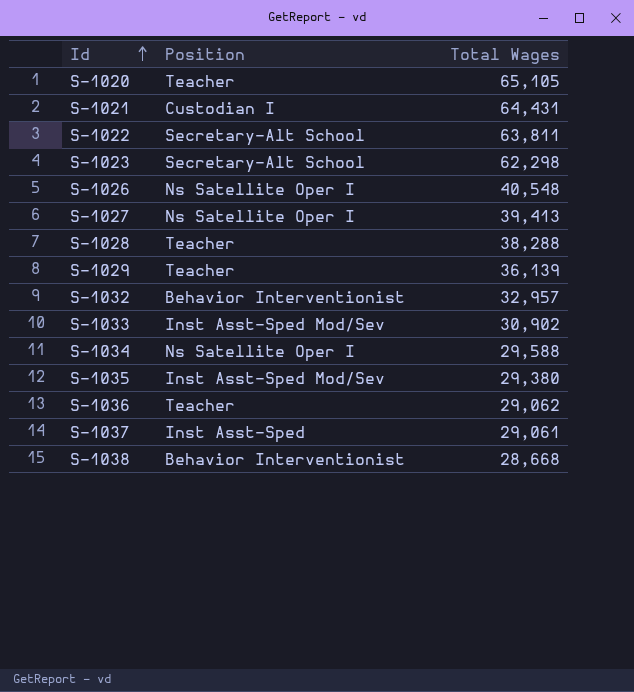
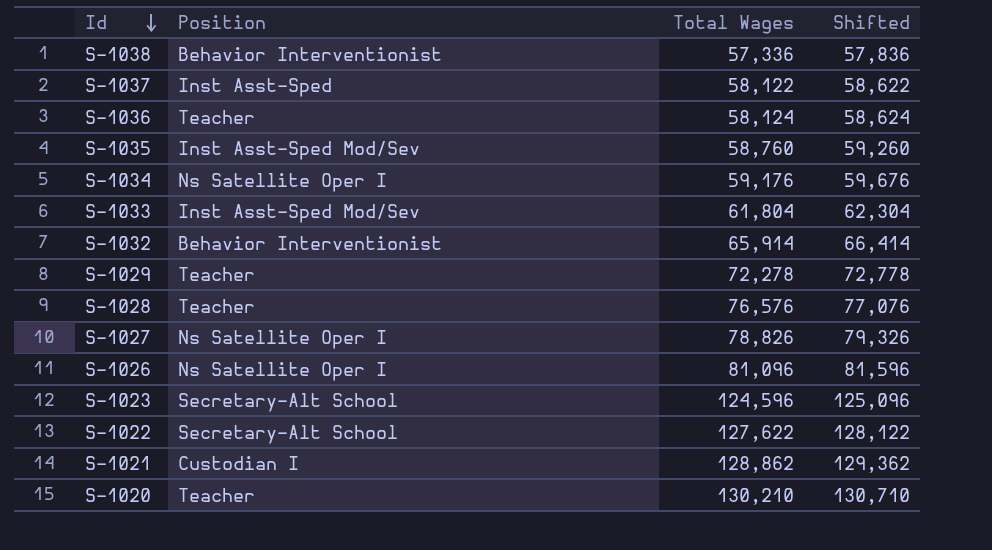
row order: Id ascending -> Id descending
column Shifted | formula: none -> [Total Wages] + 500
S-1038 | Total Wages: 28,668 -> 57,336
S-1037 | Total Wages: 29,061 -> 58,122
S-1036 | Total Wages: 29,062 -> 58,124
S-1035 | Total Wages: 29,380 -> 58,760
S-1034 | Total Wages: 29,588 -> 59,176
S-1033 | Total Wages: 30,902 -> 61,804
S-1032 | Total Wages: 32,957 -> 65,914
S-1029 | Total Wages: 36,139 -> 72,278
S-1028 | Total Wages: 38,288 -> 76,576
S-1027 | Total Wages: 39,413 -> 78,826
S-1026 | Total Wages: 40,548 -> 81,096
S-1023 | Total Wages: 62,298 -> 124,596
S-1022 | Total Wages: 63,811 -> 127,622
S-1021 | Total Wages: 64,431 -> 128,862
S-1020 | Total Wages: 65,105 -> 130,210

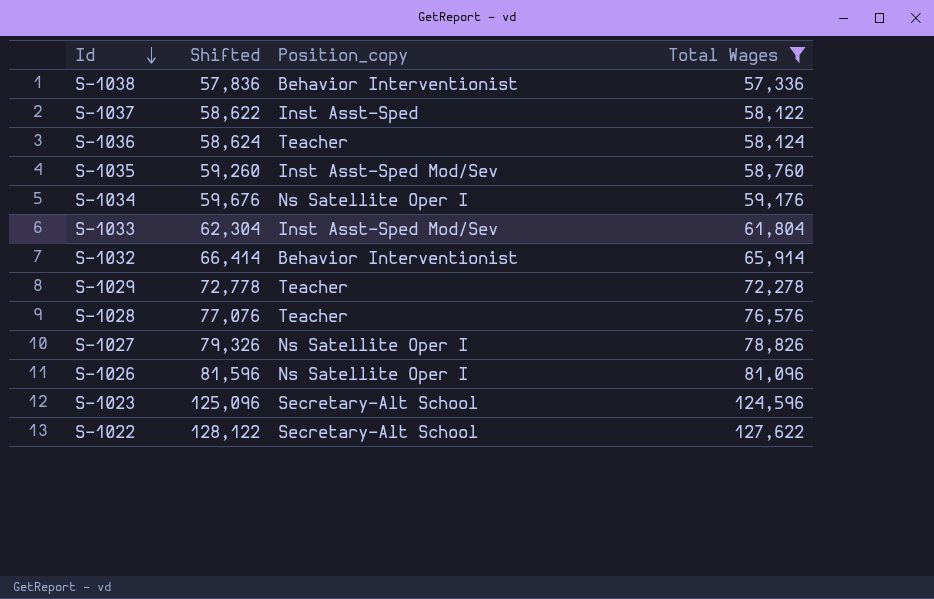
filter: none -> Total Wages <= 127,622
column Shifted | position: 4 -> 2
column name: Position -> Position_copy

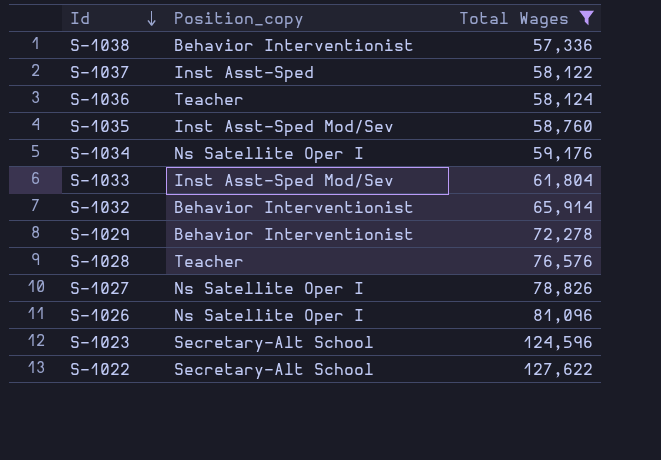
column Shifted | formula: [Total Wages] + 500 -> none
S-1029 | Position_copy: Teacher -> Behavior Interventionist

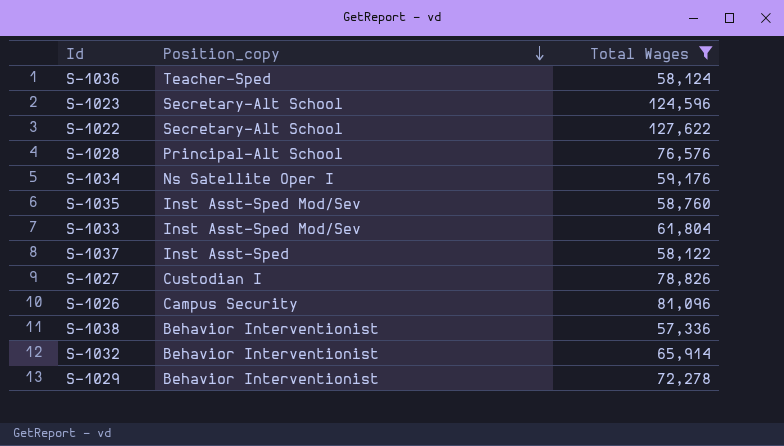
row order: Id descending -> Position_copy descending
S-1036 | Position_copy: Teacher -> Teacher-Sped
S-1028 | Position_copy: Teacher -> Principal-Alt School
S-1027 | Position_copy: Ns Satellite Oper I -> Custodian I
S-1026 | Position_copy: Ns Satellite Oper I -> Campus Security

